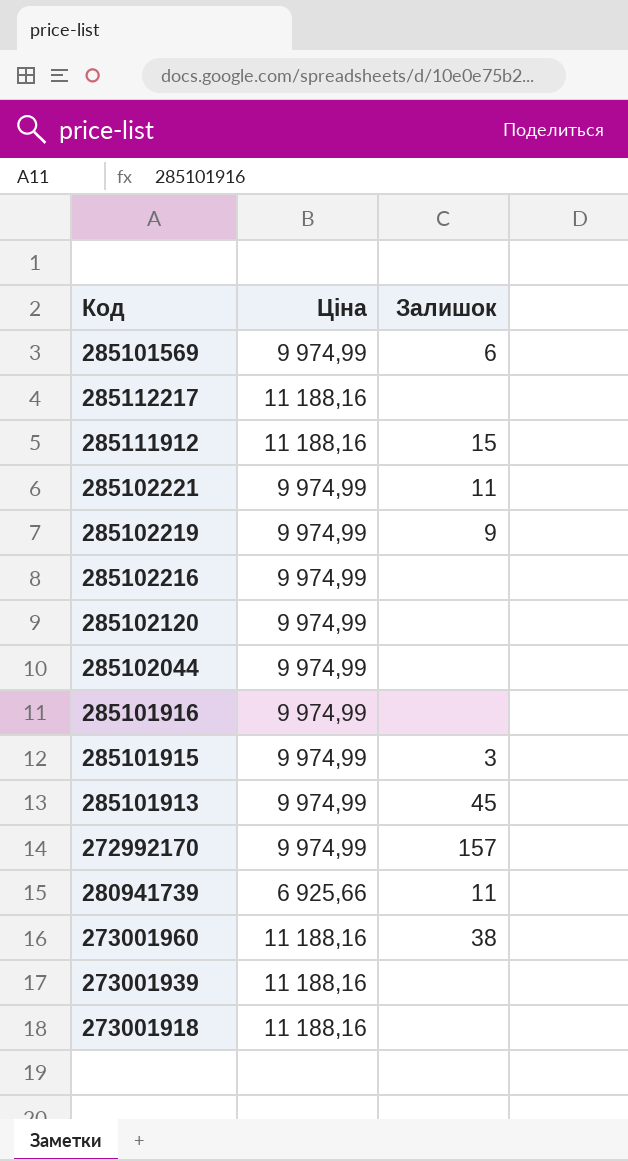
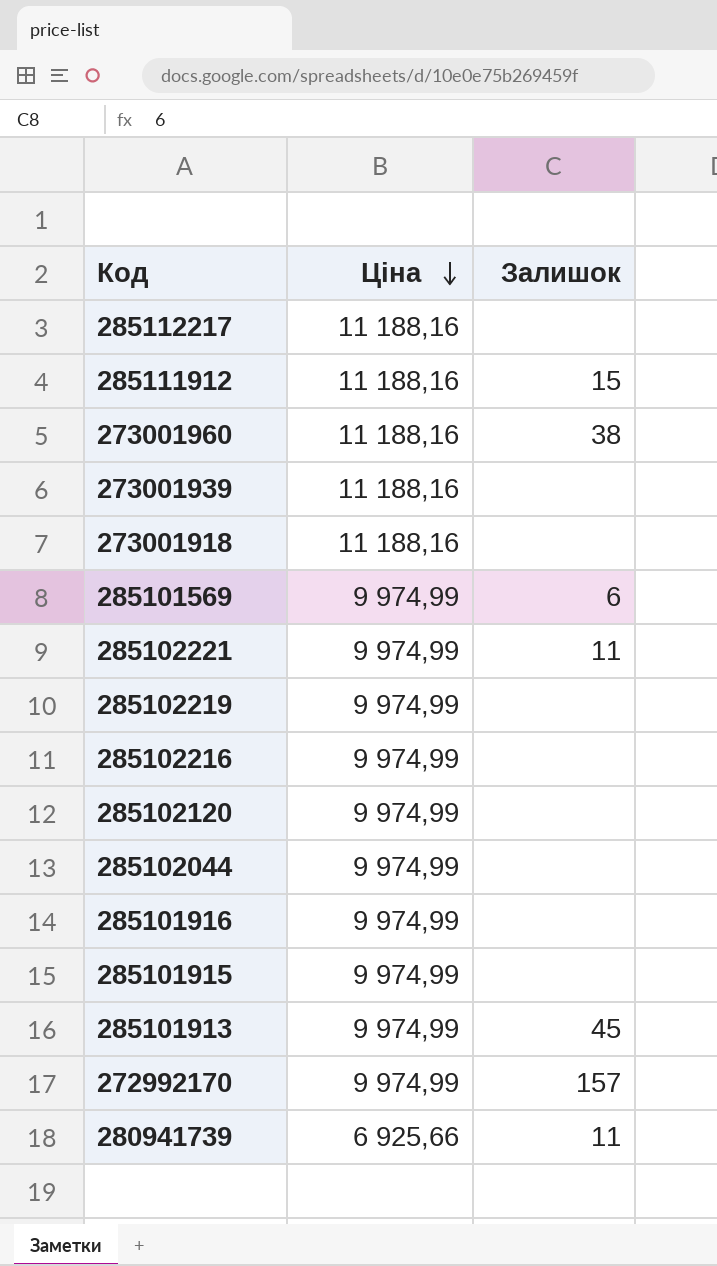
row order: none -> Ціна descending
285102219 | Залишок: 9 -> none
285101915 | Залишок: 3 -> none

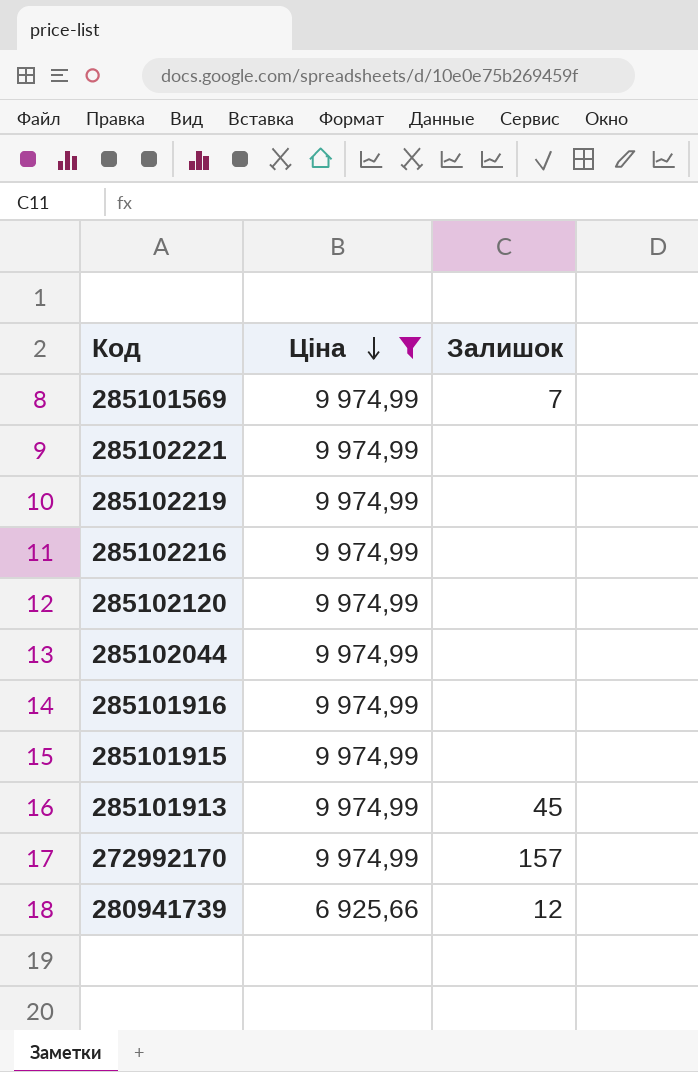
filter: none -> Ціна != 11 188,16
285101569 | Залишок: 6 -> 7
285102221 | Залишок: 11 -> none
280941739 | Залишок: 11 -> 12

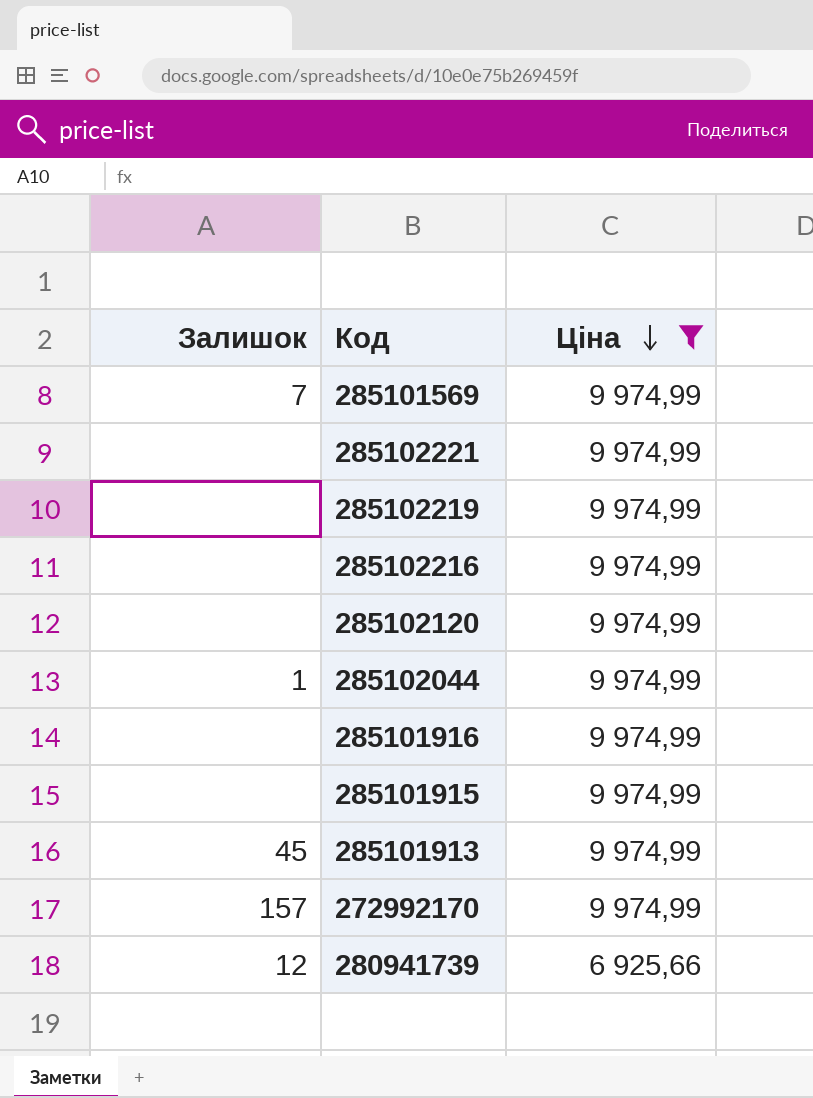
column Залишок | position: 3 -> 1
285102044 | Залишок: none -> 1

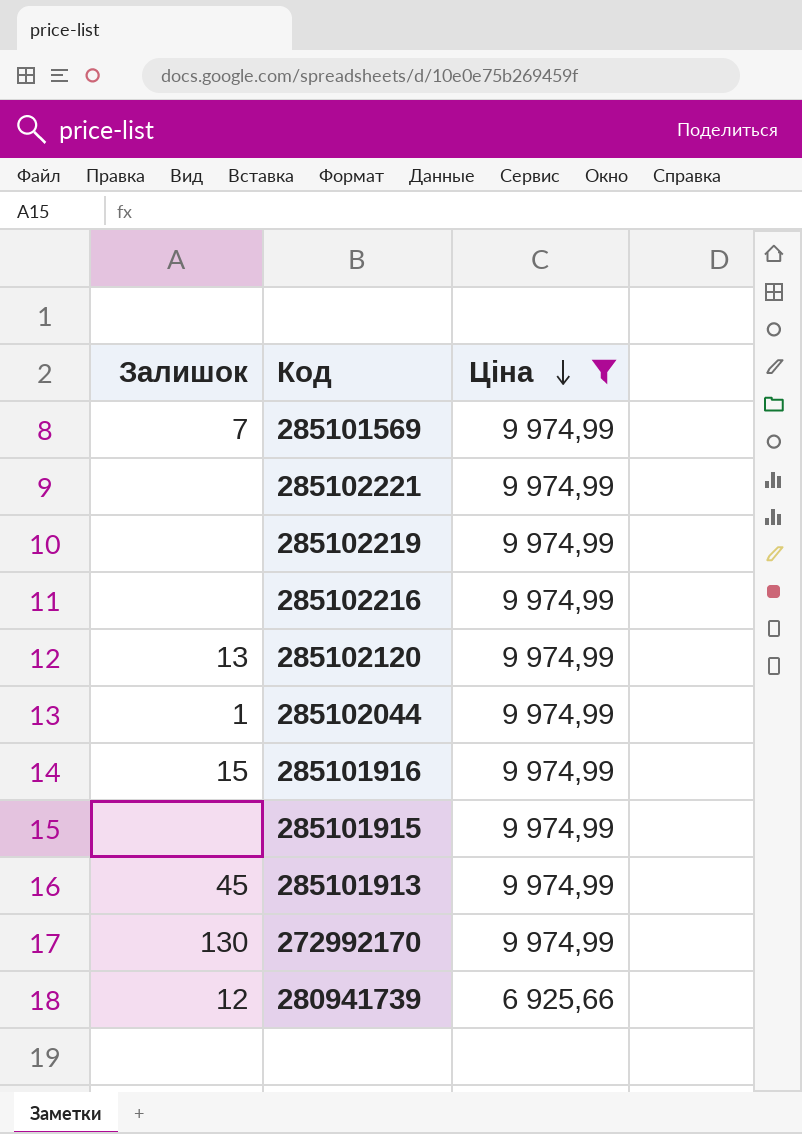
285102120 | Залишок: none -> 13
285101916 | Залишок: none -> 15
272992170 | Залишок: 157 -> 130

